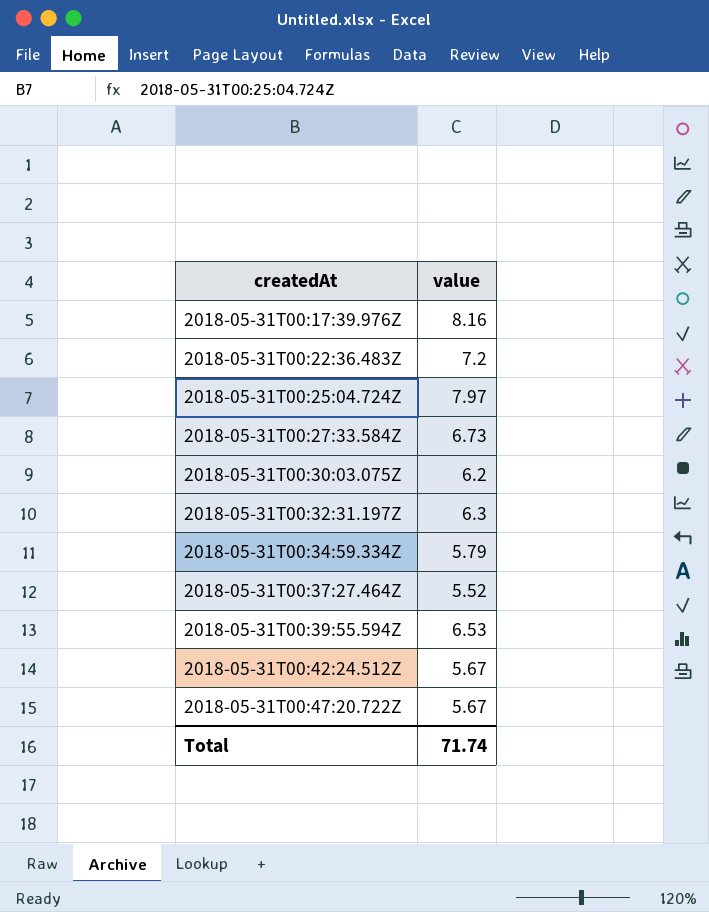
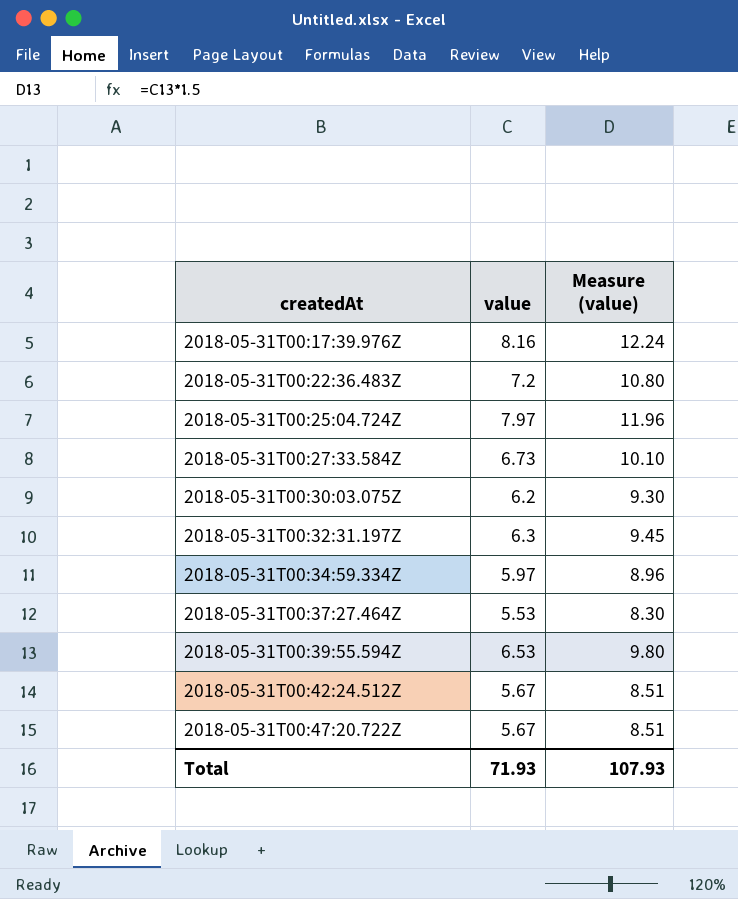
column Measure (value) | formula: none -> [value] * 1.5
2018-05-31T00:34:59.334Z | value: 5.79 -> 5.97
2018-05-31T00:37:27.464Z | value: 5.52 -> 5.53
Total | value: 71.74 -> 71.93

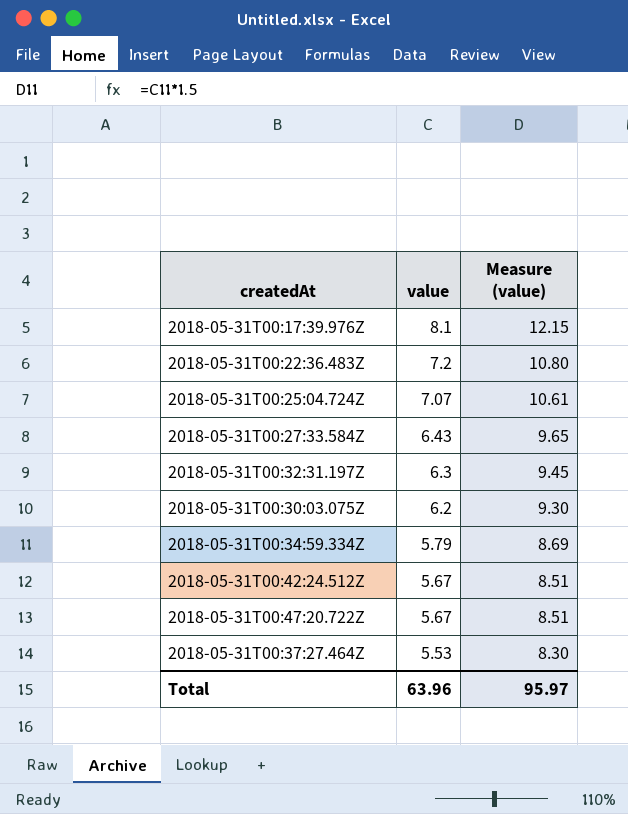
row order: createdAt ascending -> value descending
row 2018-05-31T00:39:55.594Z: 6.53 | 9.80 -> none
2018-05-31T00:17:39.976Z | value: 8.16 -> 8.1
2018-05-31T00:17:39.976Z | Measure (value): 12.24 -> 12.15
2018-05-31T00:25:04.724Z | value: 7.97 -> 7.07
2018-05-31T00:25:04.724Z | Measure (value): 11.96 -> 10.61
2018-05-31T00:27:33.584Z | value: 6.73 -> 6.43
2018-05-31T00:27:33.584Z | Measure (value): 10.10 -> 9.65
2018-05-31T00:34:59.334Z | value: 5.97 -> 5.79
2018-05-31T00:34:59.334Z | Measure (value): 8.96 -> 8.69
Total | value: 71.93 -> 63.96
Total | Measure (value): 107.93 -> 95.97

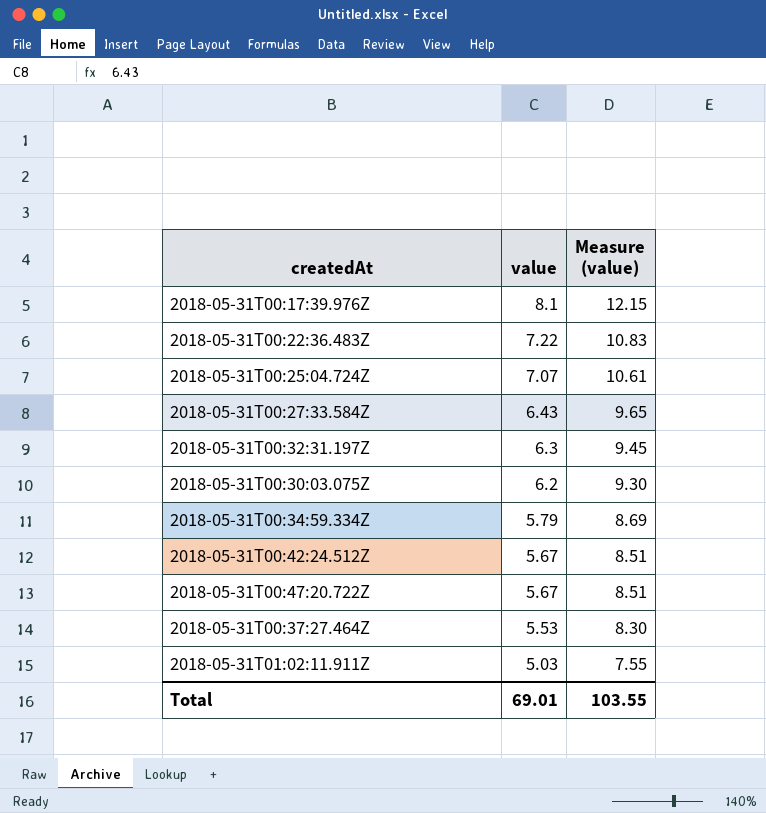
2018-05-31T00:22:36.483Z | value: 7.2 -> 7.22
2018-05-31T00:22:36.483Z | Measure (value): 10.80 -> 10.83
row 2018-05-31T01:02:11.911Z: none -> 5.03 | 7.55
Total | value: 63.96 -> 69.01
Total | Measure (value): 95.97 -> 103.55

